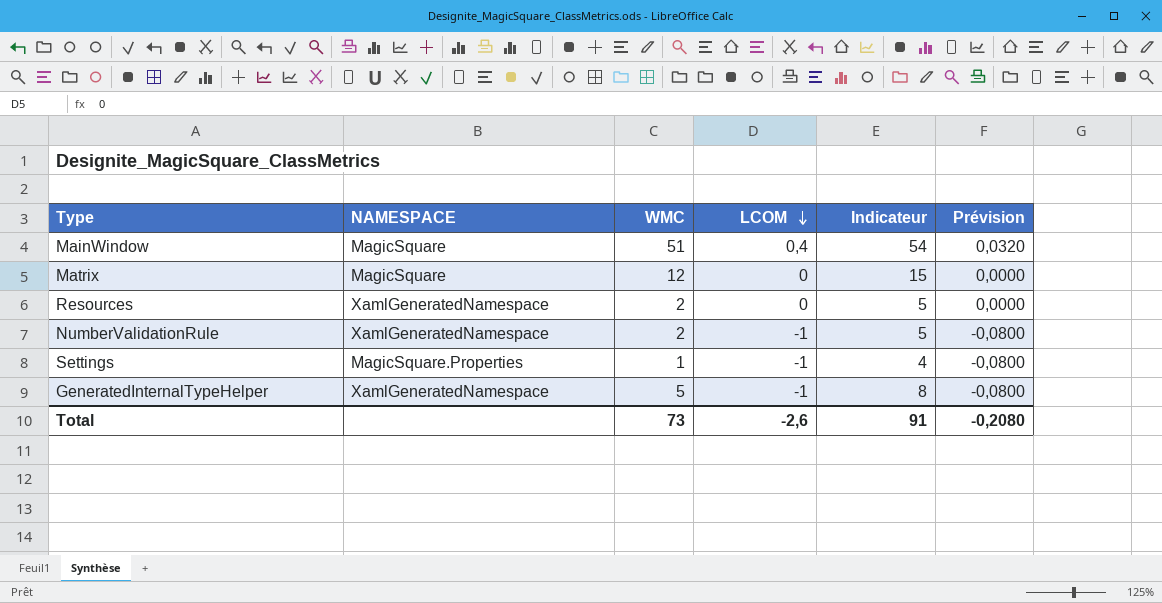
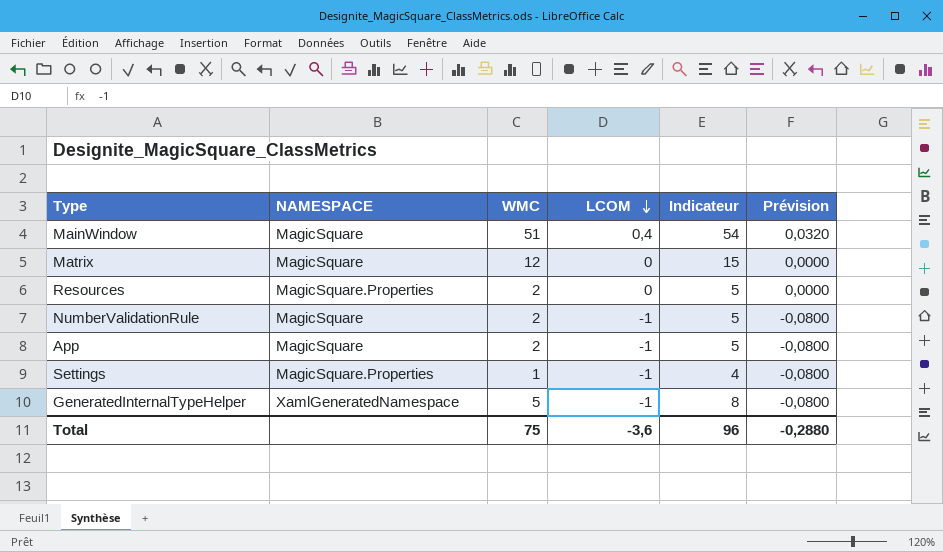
Resources | NAMESPACE: XamlGeneratedNamespace -> MagicSquare.Properties
NumberValidationRule | NAMESPACE: XamlGeneratedNamespace -> MagicSquare
row App: none -> MagicSquare | 2 | -1 | 5 | -0,0800
Total | WMC: 73 -> 75
Total | LCOM: -2,6 -> -3,6
Total | Indicateur: 91 -> 96
Total | Prévision: -0,2080 -> -0,2880

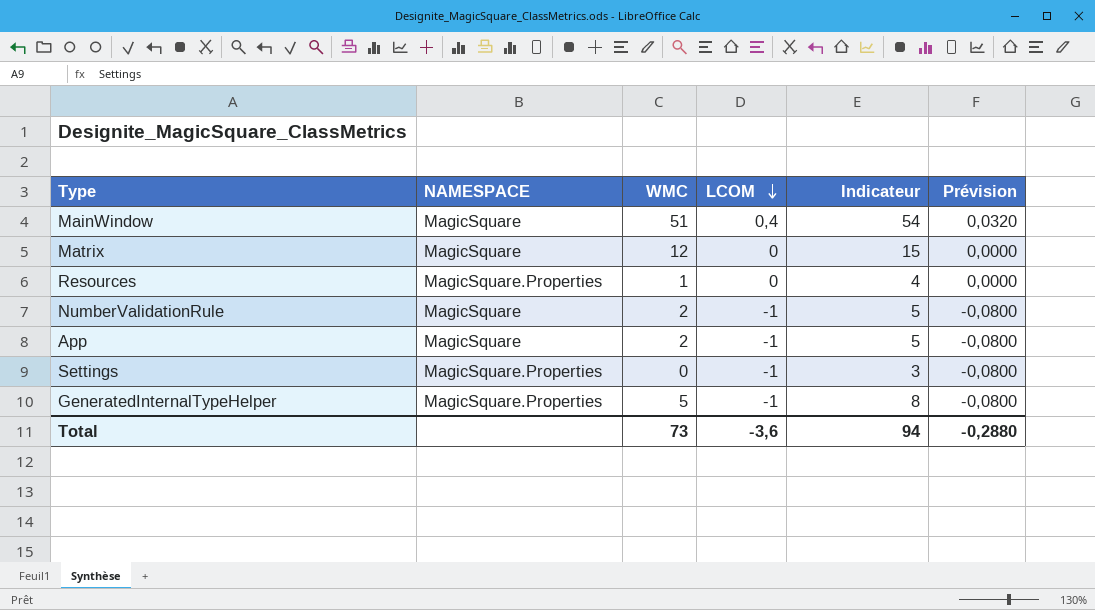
Resources | WMC: 2 -> 1
Resources | Indicateur: 5 -> 4
Settings | WMC: 1 -> 0
Settings | Indicateur: 4 -> 3
GeneratedInternalTypeHelper | NAMESPACE: XamlGeneratedNamespace -> MagicSquare.Properties
Total | WMC: 75 -> 73
Total | Indicateur: 96 -> 94

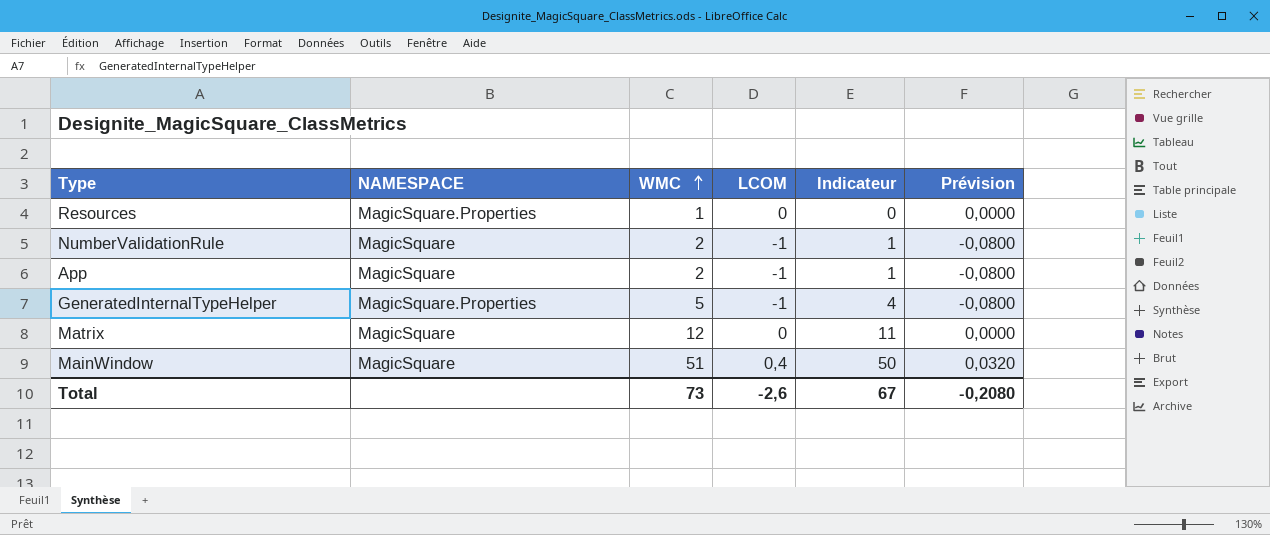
row order: LCOM descending -> WMC ascending
column Indicateur | formula: [WMC] + 3 -> [WMC] - 1
row Settings: MagicSquare.Properties | 0 | -1 | 3 | -0,0800 -> none
Total | LCOM: -3,6 -> -2,6
Total | Indicateur: 94 -> 67
Total | Prévision: -0,2880 -> -0,2080

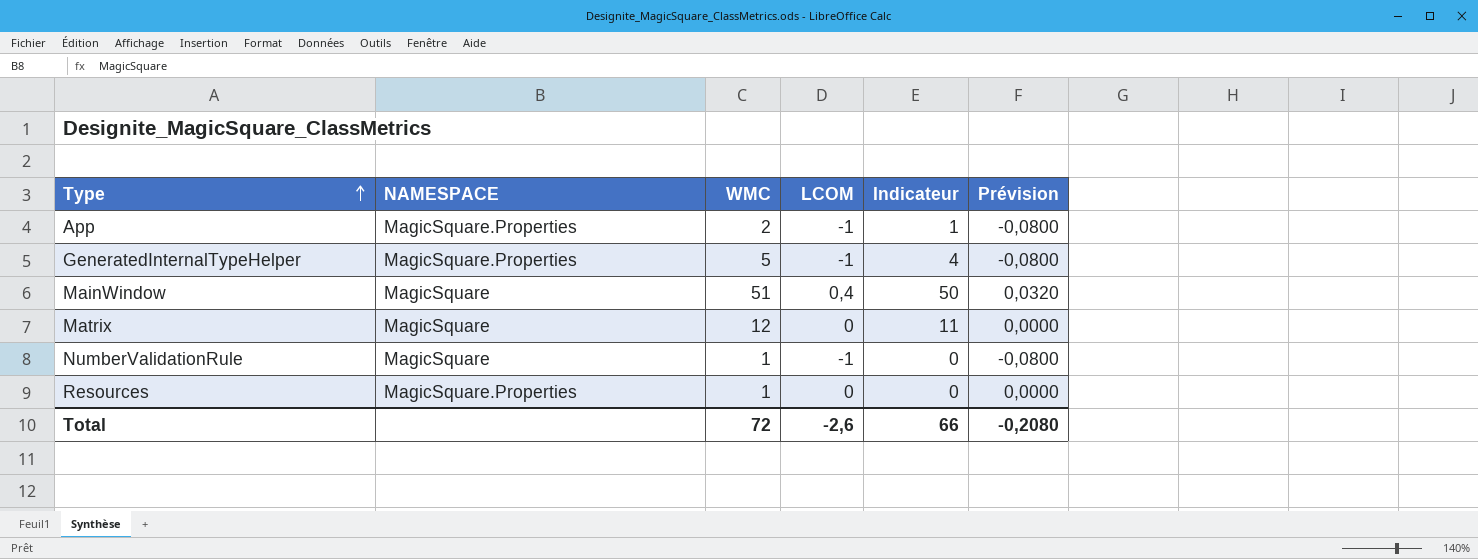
row order: WMC ascending -> Type ascending
App | NAMESPACE: MagicSquare -> MagicSquare.Properties
NumberValidationRule | WMC: 2 -> 1
NumberValidationRule | Indicateur: 1 -> 0
Total | WMC: 73 -> 72
Total | Indicateur: 67 -> 66

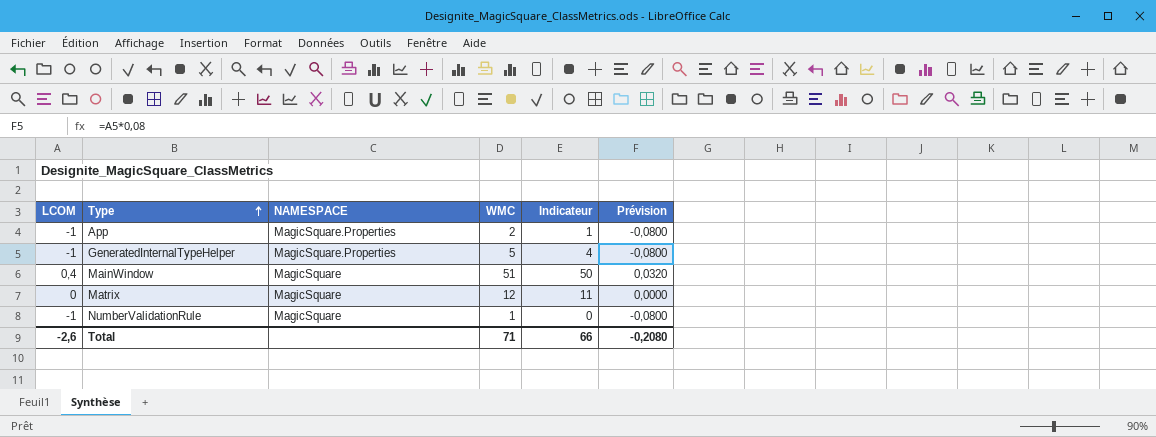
column LCOM | position: 4 -> 1
row Resources: MagicSquare.Properties | 1 | 0 | 0 | 0,0000 -> none
Total | WMC: 72 -> 71

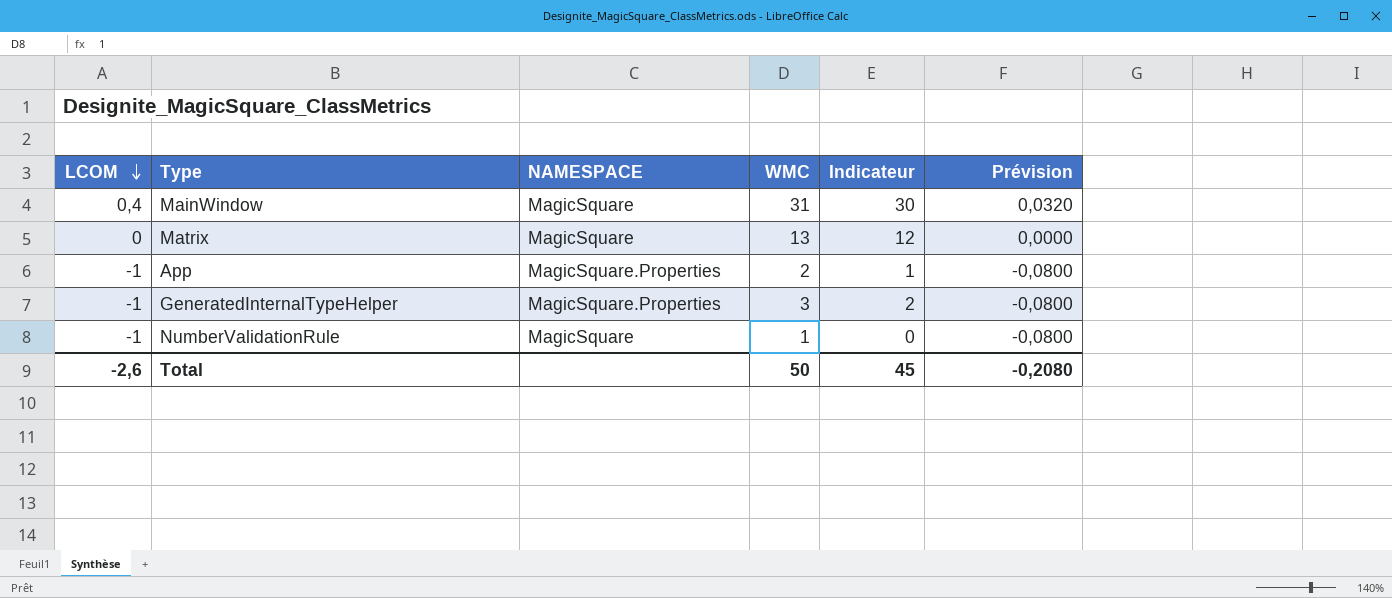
row order: Type ascending -> LCOM descending
MainWindow | WMC: 51 -> 31
MainWindow | Indicateur: 50 -> 30
Matrix | WMC: 12 -> 13
Matrix | Indicateur: 11 -> 12
GeneratedInternalTypeHelper | WMC: 5 -> 3
GeneratedInternalTypeHelper | Indicateur: 4 -> 2
Total | WMC: 71 -> 50
Total | Indicateur: 66 -> 45

